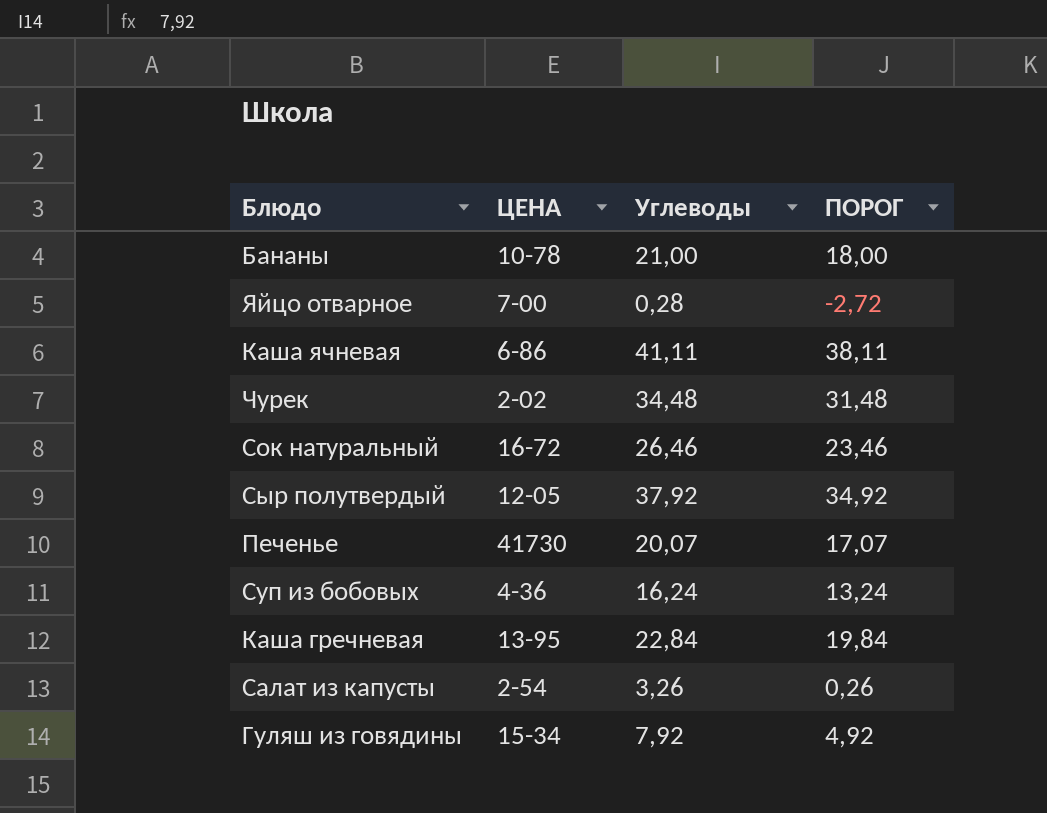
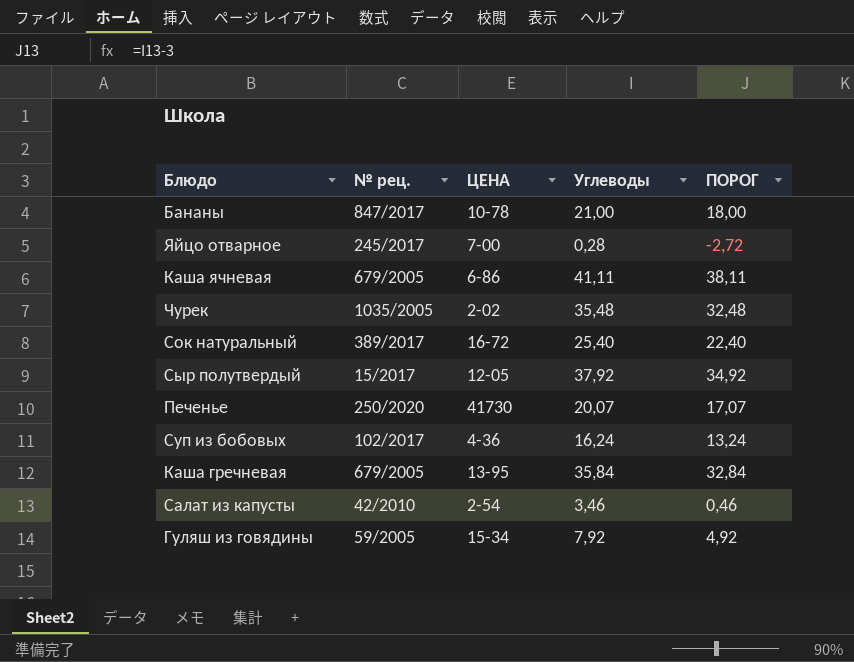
column № рец. | position: none -> 2
Чурек | Углеводы: 34,48 -> 35,48
Чурек | ПОРОГ: 31,48 -> 32,48
Сок натуральный | Углеводы: 26,46 -> 25,40
Сок натуральный | ПОРОГ: 23,46 -> 22,40
Каша гречневая | Углеводы: 22,84 -> 35,84
Каша гречневая | ПОРОГ: 19,84 -> 32,84
Салат из капусты | Углеводы: 3,26 -> 3,46
Салат из капусты | ПОРОГ: 0,26 -> 0,46

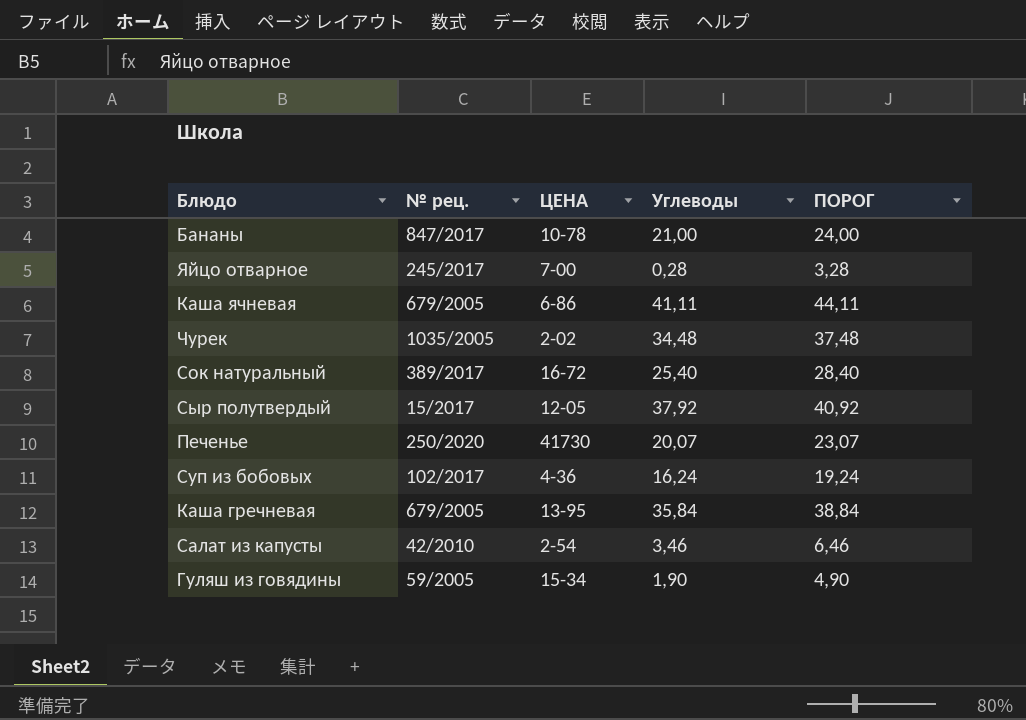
column ПОРОГ | formula: [Углеводы] - 3 -> [Углеводы] + 3
Чурек | Углеводы: 35,48 -> 34,48
Гуляш из говядины | Углеводы: 7,92 -> 1,90

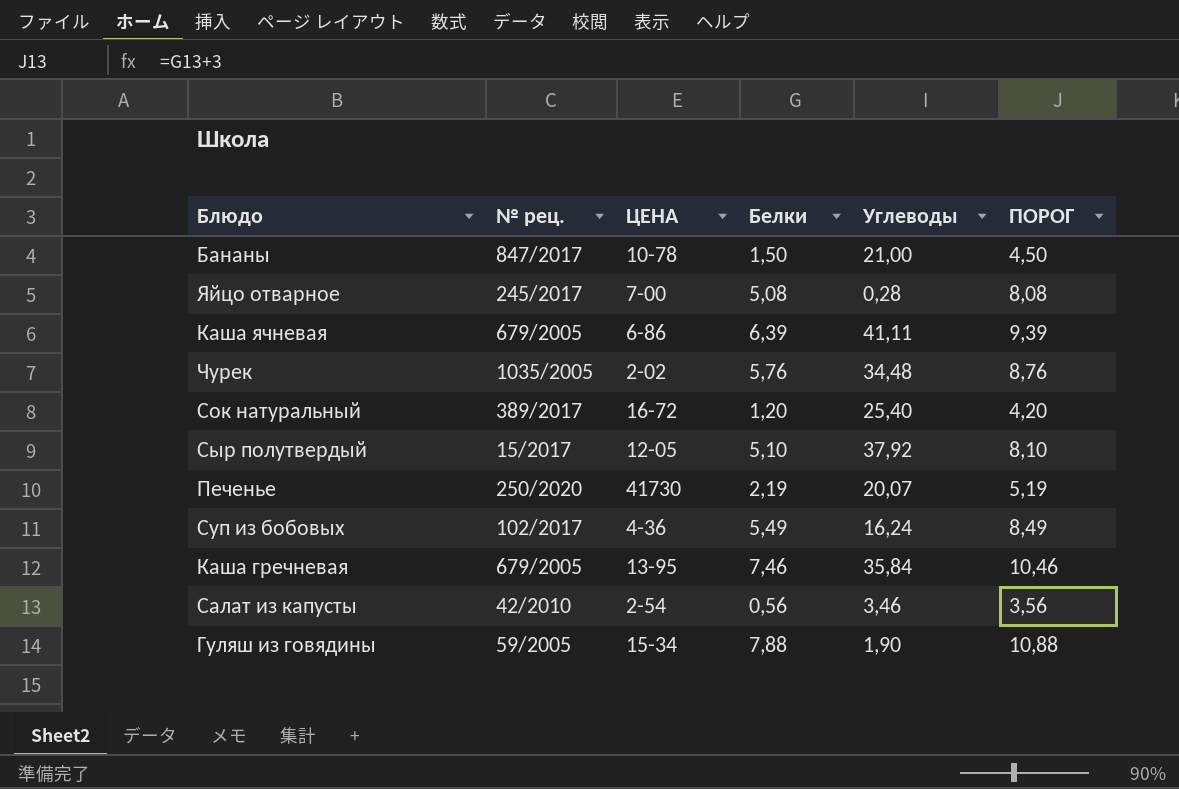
column Белки | position: none -> 4
column ПОРОГ | formula: [Углеводы] + 3 -> [Белки] + 3

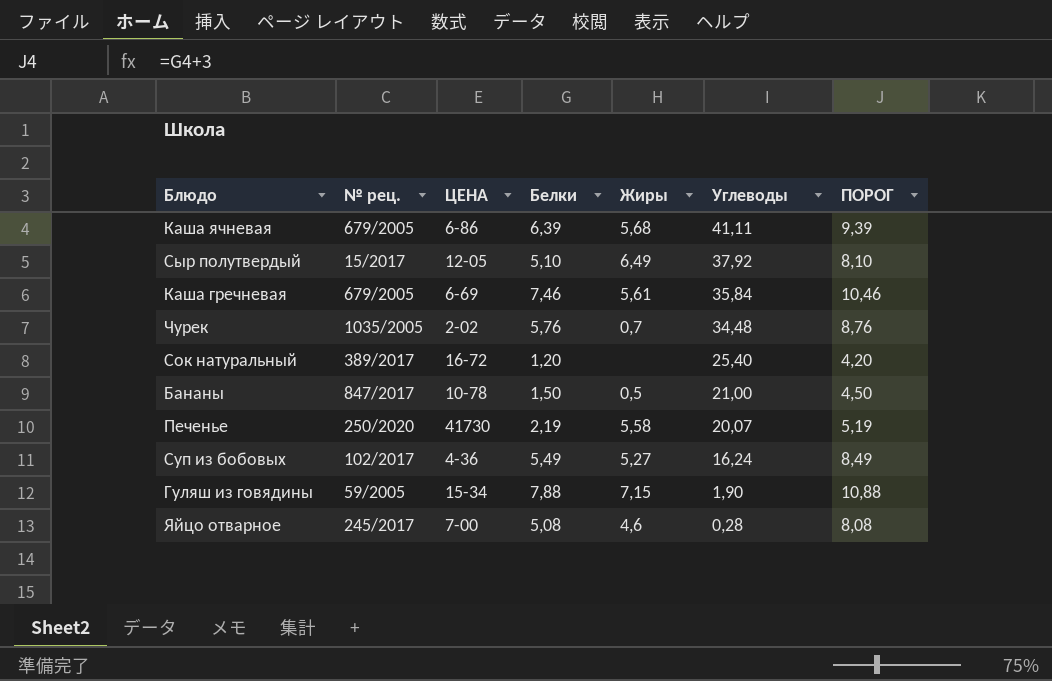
row order: none -> Углеводы descending
column Жиры | position: none -> 5
row Салат из капусты: 42/2010 | 2-54 | 0,56 | 3,46 | 3,56 -> none
Каша гречневая | ЦЕНА: 13-95 -> 6-69

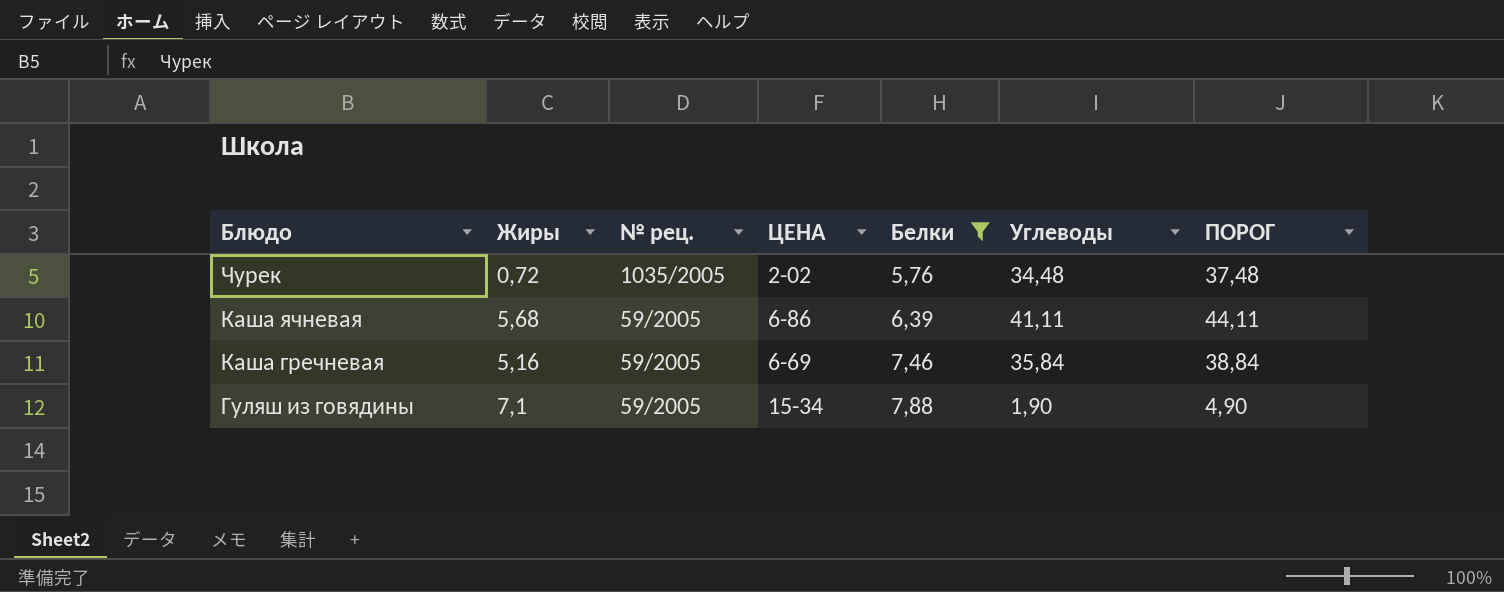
filter: none -> Белки >= 5,76
row order: Углеводы descending -> Блюдо descending
column Жиры | position: 5 -> 2
column ПОРОГ | formula: [Белки] + 3 -> [Углеводы] + 3
Чурек | Жиры: 0,7 -> 0,72
Каша ячневая | № рец.: 679/2005 -> 59/2005
Каша гречневая | Жиры: 5,61 -> 5,16
Каша гречневая | № рец.: 679/2005 -> 59/2005
Гуляш из говядины | Жиры: 7,15 -> 7,1

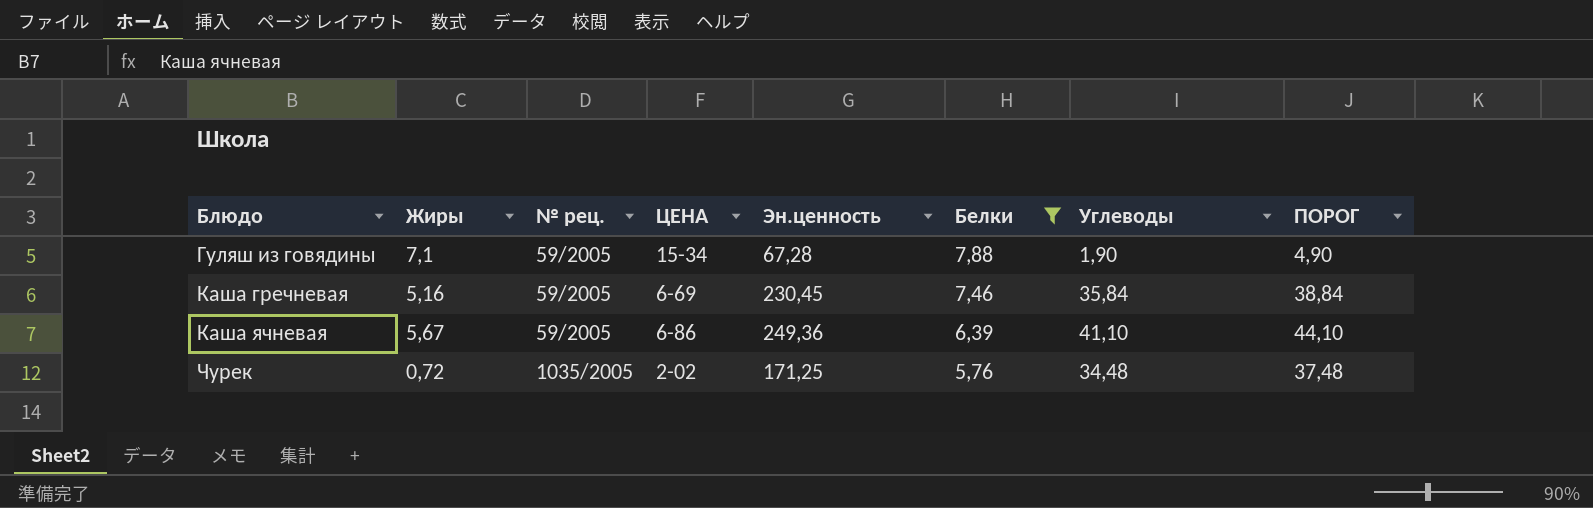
row order: Блюдо descending -> Блюдо ascending
column Эн.ценность | position: none -> 5
Каша ячневая | Жиры: 5,68 -> 5,67
Каша ячневая | Углеводы: 41,11 -> 41,10
Каша ячневая | ПОРОГ: 44,11 -> 44,10

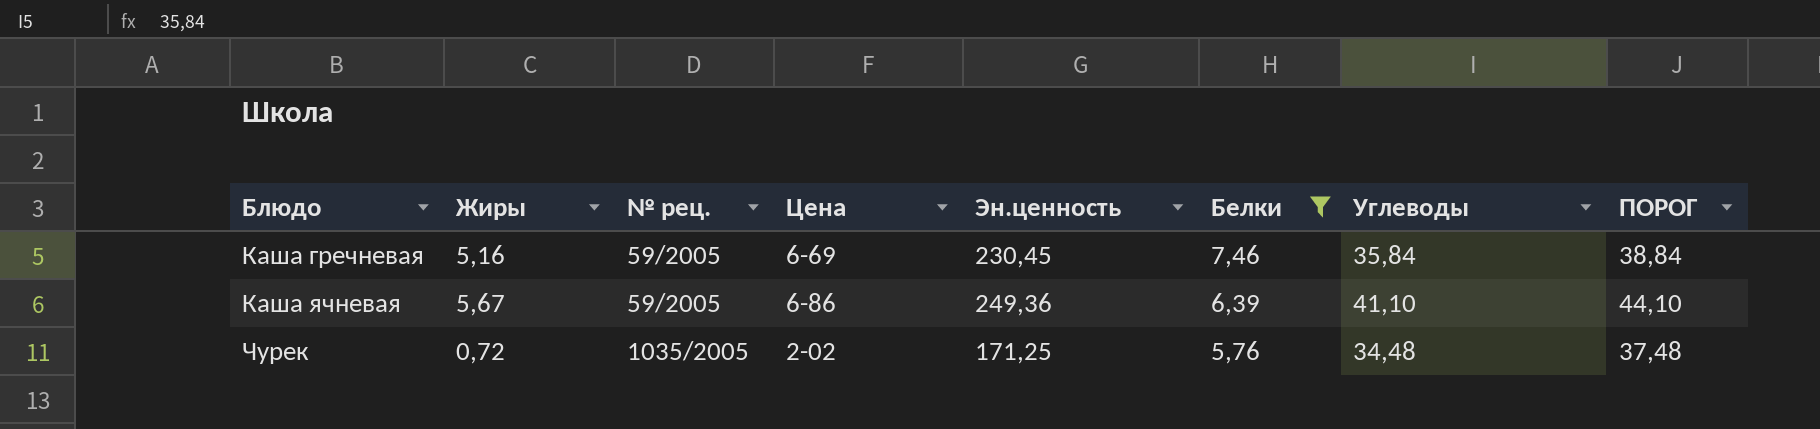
column name: ЦЕНА -> Цена
row Гуляш из говядины: 7,1 | 59/2005 | 15-34 | 67,28 | 7,88 | 1,90 | 4,90 -> none

